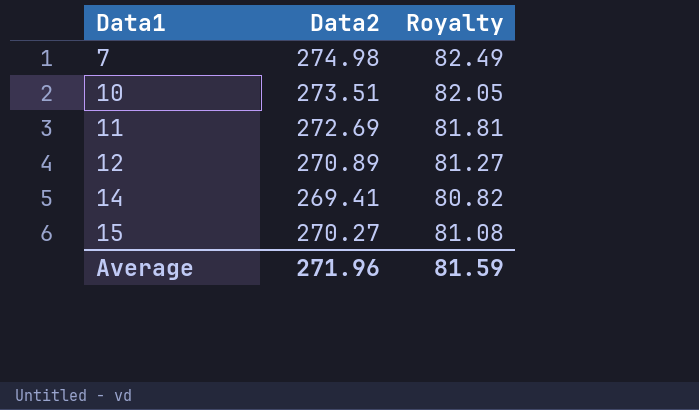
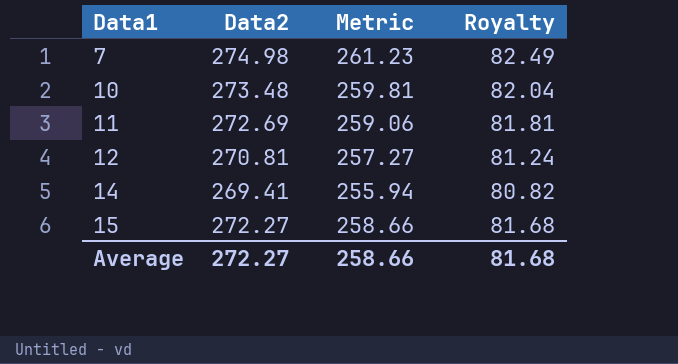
column Metric | formula: none -> [Data2] * 0.95
10 | Data2: 273.51 -> 273.48
10 | Royalty: 82.05 -> 82.04
12 | Data2: 270.89 -> 270.81
12 | Royalty: 81.27 -> 81.24
15 | Data2: 270.27 -> 272.27
15 | Royalty: 81.08 -> 81.68
Average | Data2: 271.96 -> 272.27
Average | Royalty: 81.59 -> 81.68

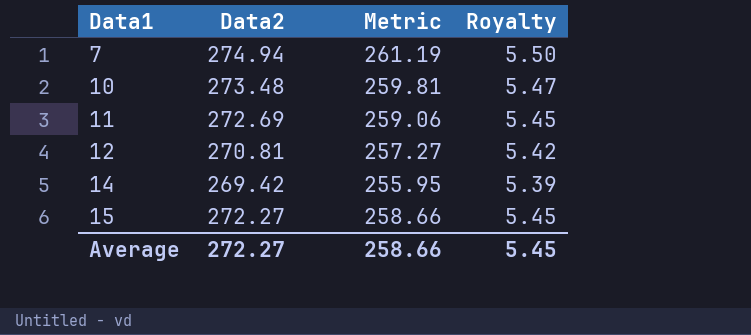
column Royalty | formula: [Data2] * 0.3 -> [Data2] * 0.02
7 | Data2: 274.98 -> 274.94
7 | Metric: 261.23 -> 261.19
14 | Data2: 269.41 -> 269.42
14 | Metric: 255.94 -> 255.95
Average | Royalty: 81.68 -> 5.45

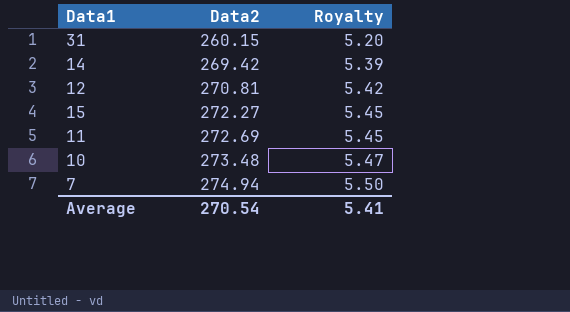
row order: Data1 ascending -> Data2 ascending
column Metric | formula: [Data2] * 0.95 -> none
row 31: none -> 260.15 | 5.20
Average | Data2: 272.27 -> 270.54
Average | Royalty: 5.45 -> 5.41

